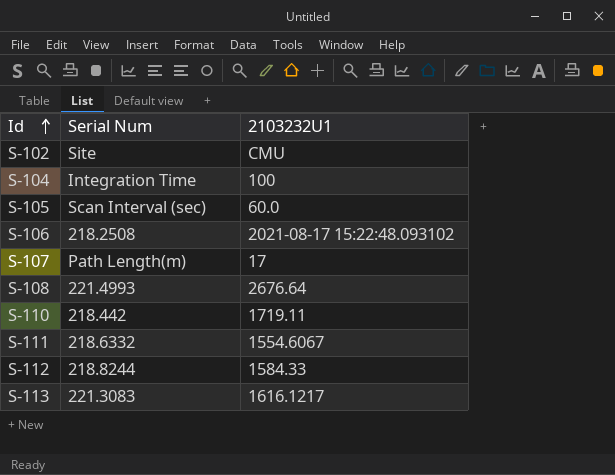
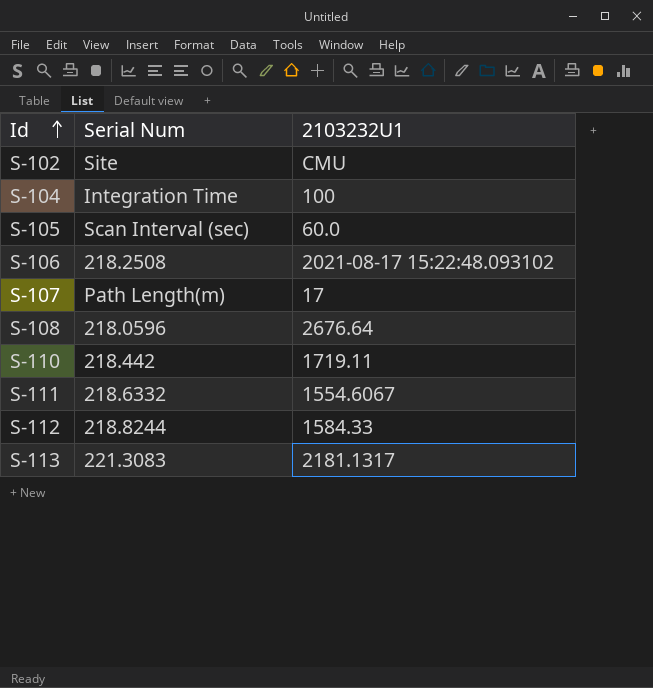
S-108 | Serial Num: 221.4993 -> 218.0596
S-113 | 2103232U1: 1616.1217 -> 2181.1317

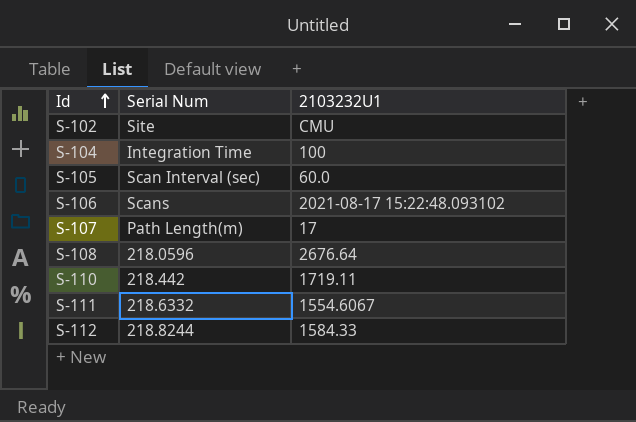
row S-113: 221.3083 | 2181.1317 -> none
S-106 | Serial Num: 218.2508 -> Scans

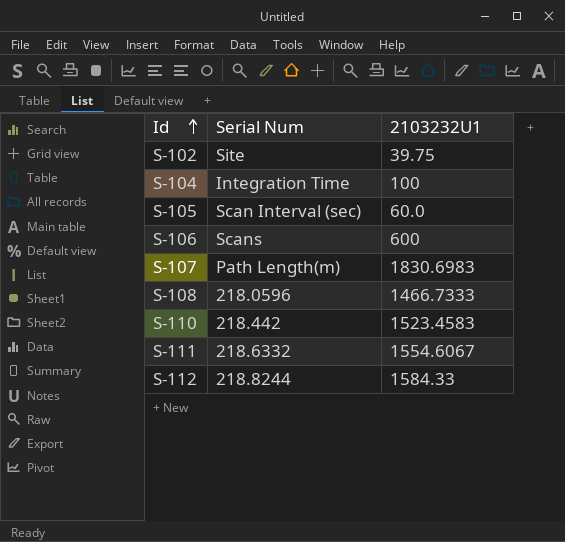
S-102 | 2103232U1: CMU -> 39.75
S-106 | 2103232U1: 2021-08-17 15:22:48.093102 -> 600
S-107 | 2103232U1: 17 -> 1830.6983
S-108 | 2103232U1: 2676.64 -> 1466.7333
S-110 | 2103232U1: 1719.11 -> 1523.4583

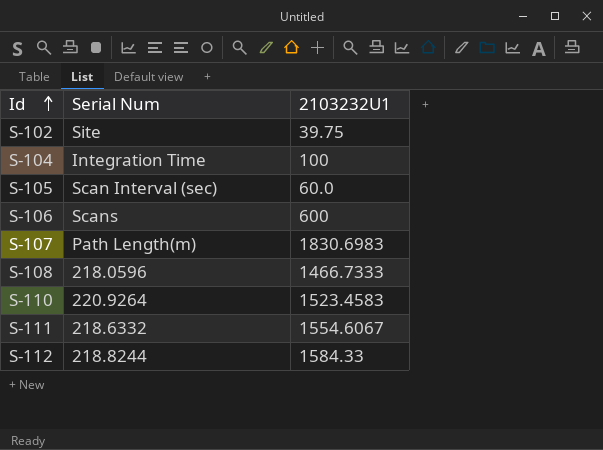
S-110 | Serial Num: 218.442 -> 220.9264

